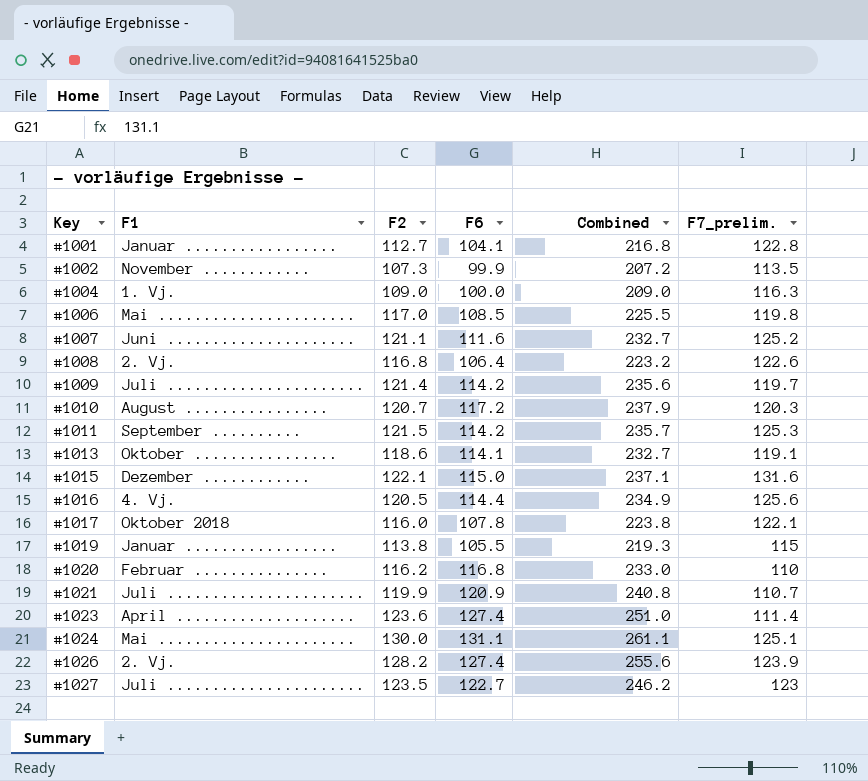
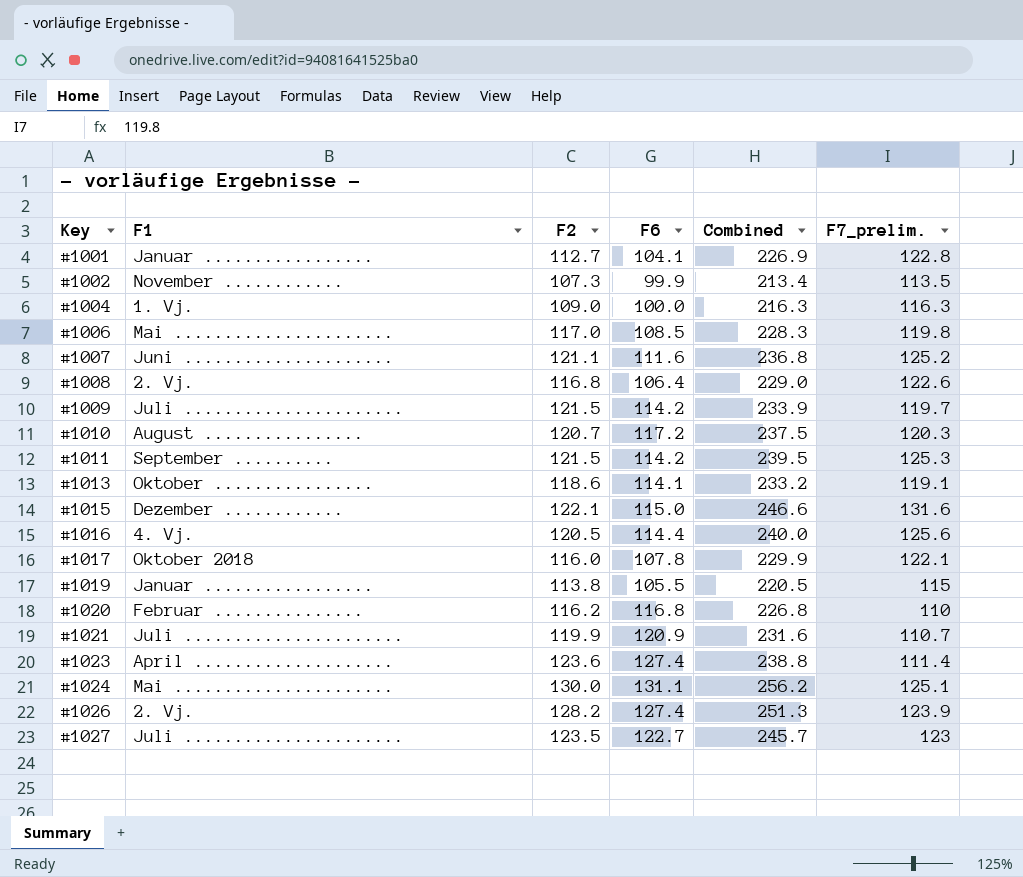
column Combined | formula: [F2] + [F6] -> [F6] + [F7_prelim.]
#1009 | F2: 121.4 -> 121.5

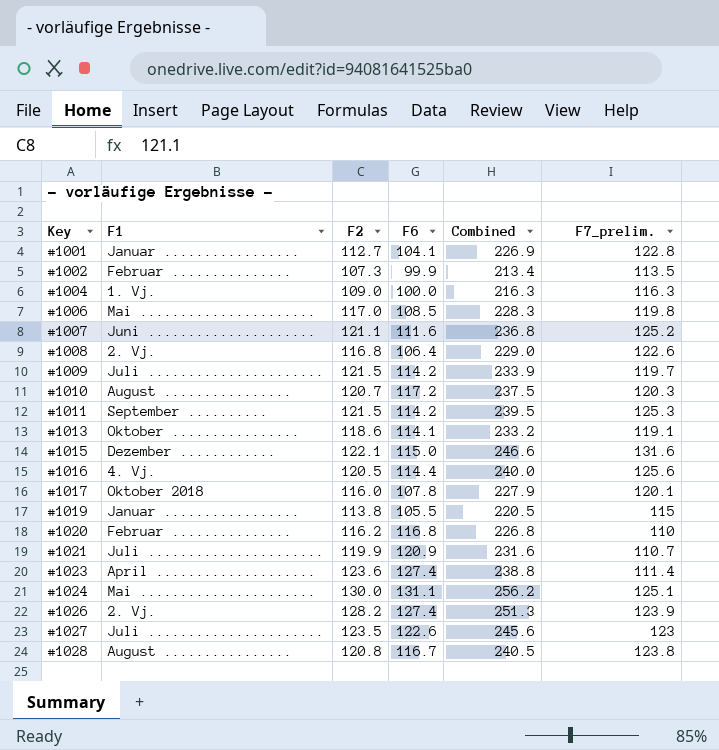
#1002 | F1: November ............ -> Februar ...............
#1017 | Combined: 229.9 -> 227.9
#1017 | F7_prelim.: 122.1 -> 120.1
#1027 | F6: 122.7 -> 122.6
#1027 | Combined: 245.7 -> 245.6
row #1028: none -> August ................ | 120.8 | 116.7 | 240.5 | 123.8

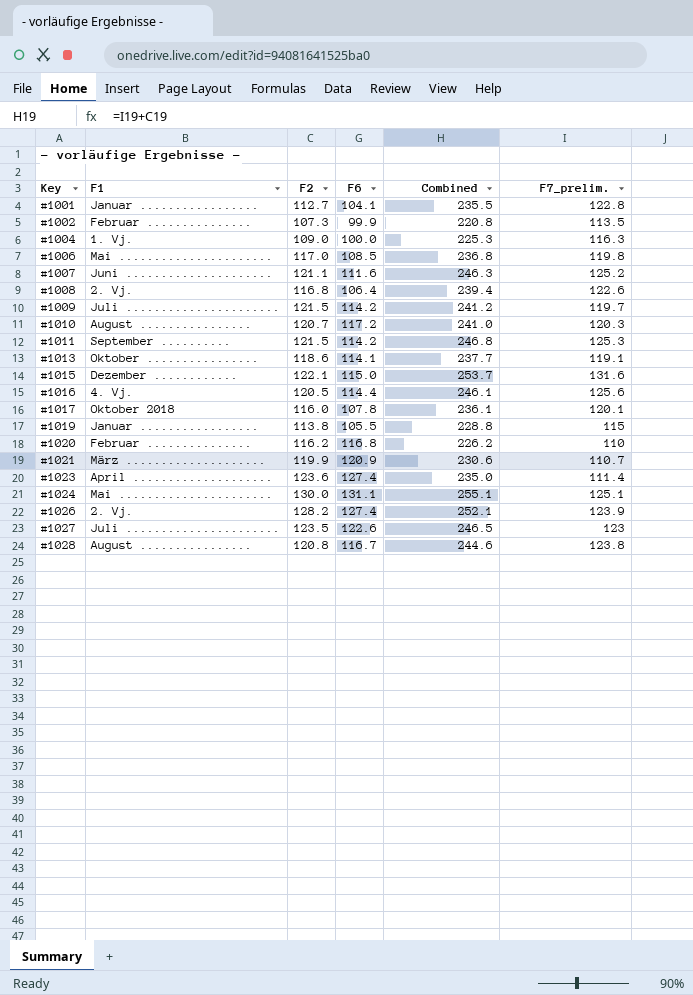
column Combined | formula: [F6] + [F7_prelim.] -> [F2] + [F7_prelim.]
#1021 | F1: Juli ...................... -> März ....................

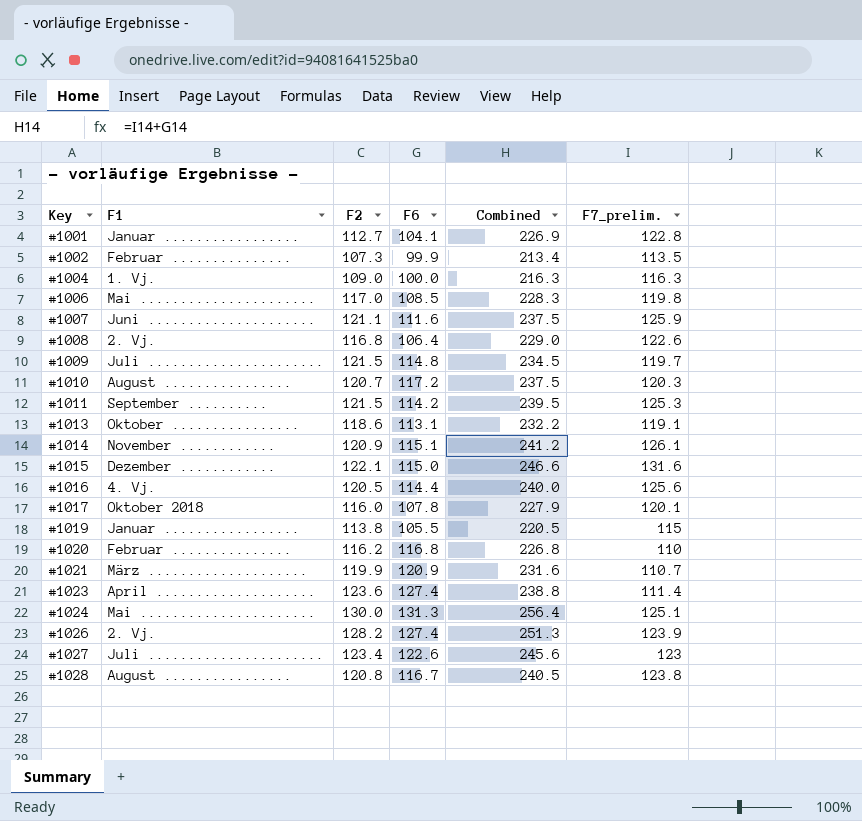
column Combined | formula: [F2] + [F7_prelim.] -> [F6] + [F7_prelim.]
#1007 | F7_prelim.: 125.2 -> 125.9
#1009 | F6: 114.2 -> 114.8
#1013 | F6: 114.1 -> 113.1
row #1014: none -> November ............ | 120.9 | 115.1 | 241.2 | 126.1
#1024 | F6: 131.1 -> 131.3
#1027 | F2: 123.5 -> 123.4

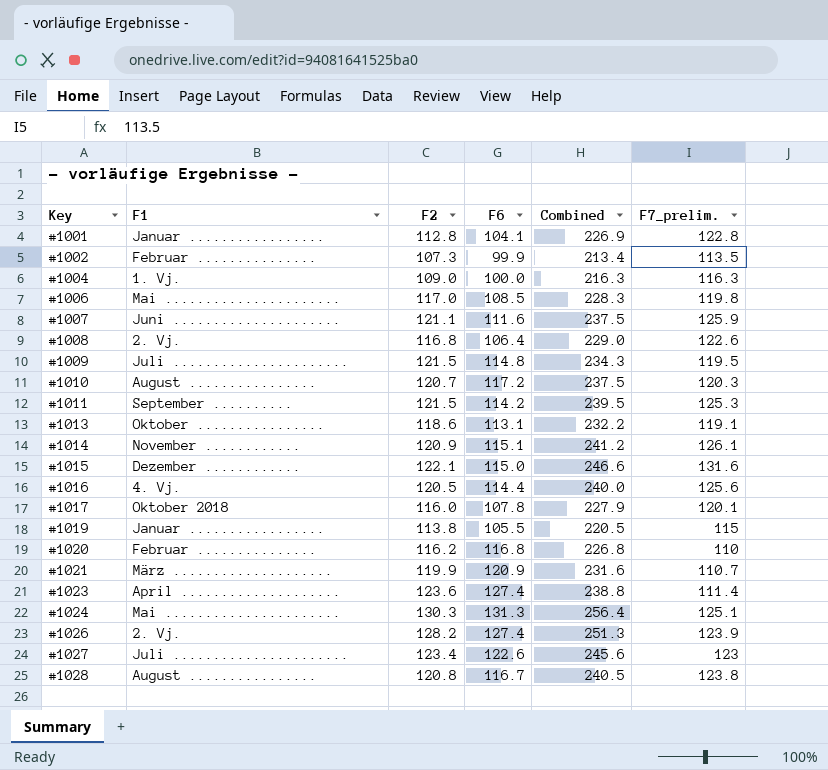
#1001 | F2: 112.7 -> 112.8
#1009 | Combined: 234.5 -> 234.3
#1009 | F7_prelim.: 119.7 -> 119.5
#1024 | F2: 130.0 -> 130.3

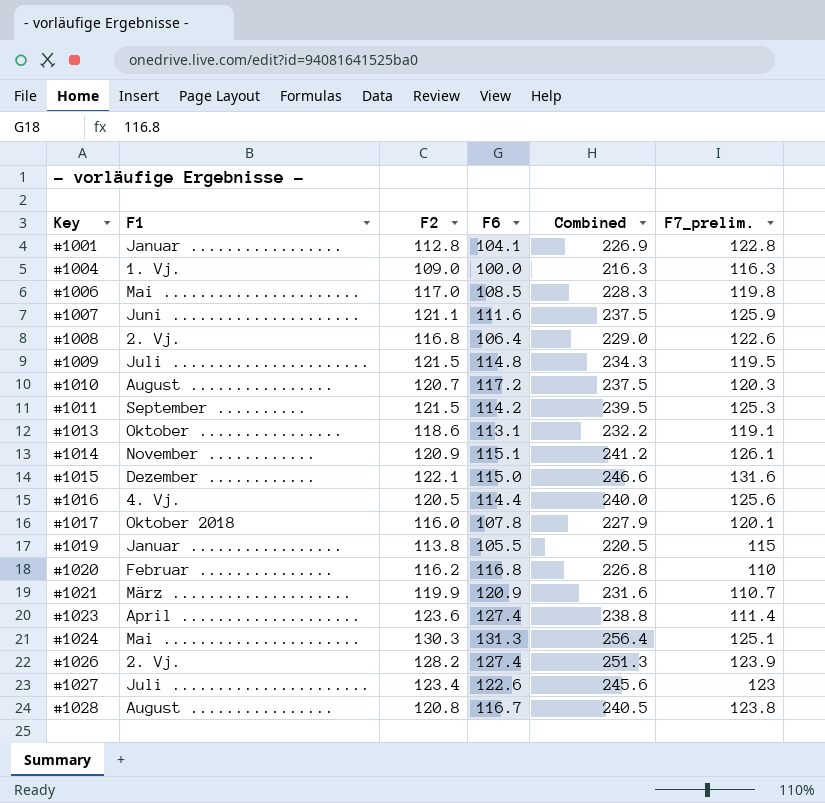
row #1002: Februar ............... | 107.3 | 99.9 | 213.4 | 113.5 -> none

